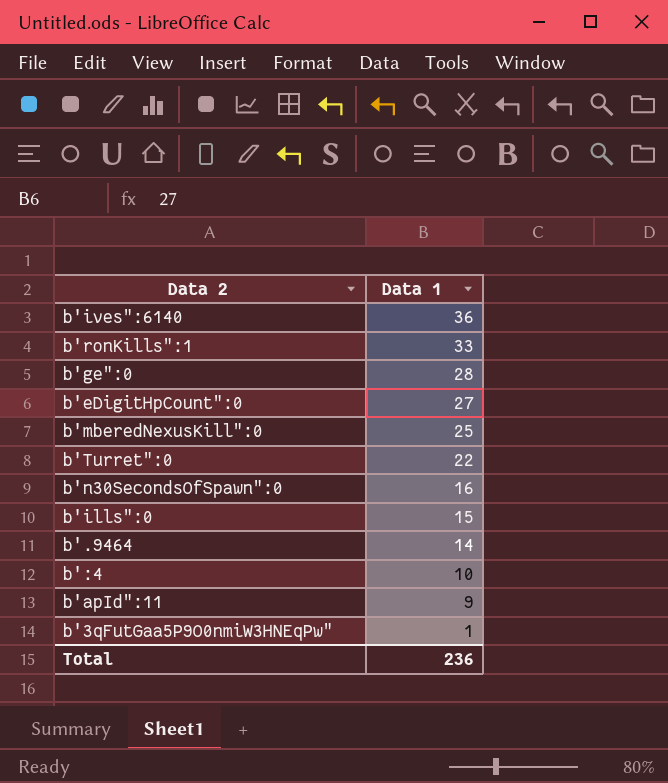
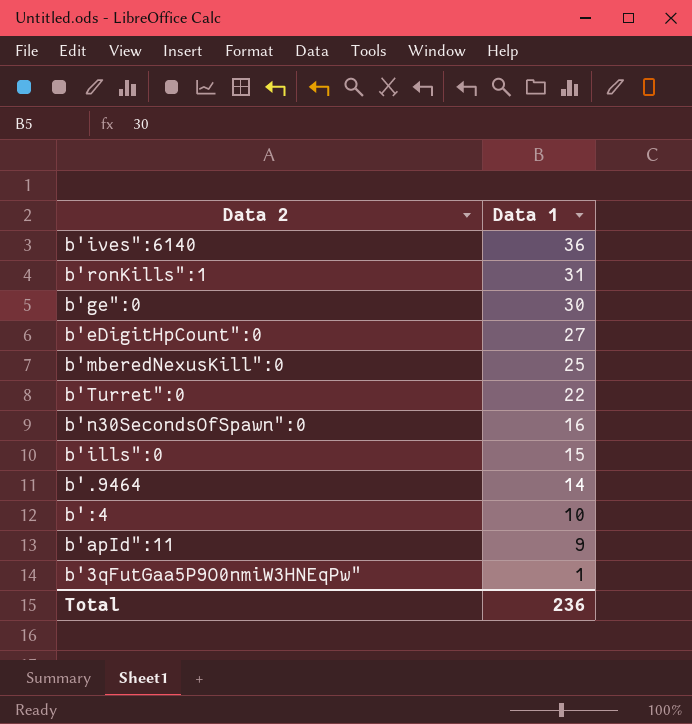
b'ronKills":1 | Data 1: 33 -> 31
b'ge":0 | Data 1: 28 -> 30

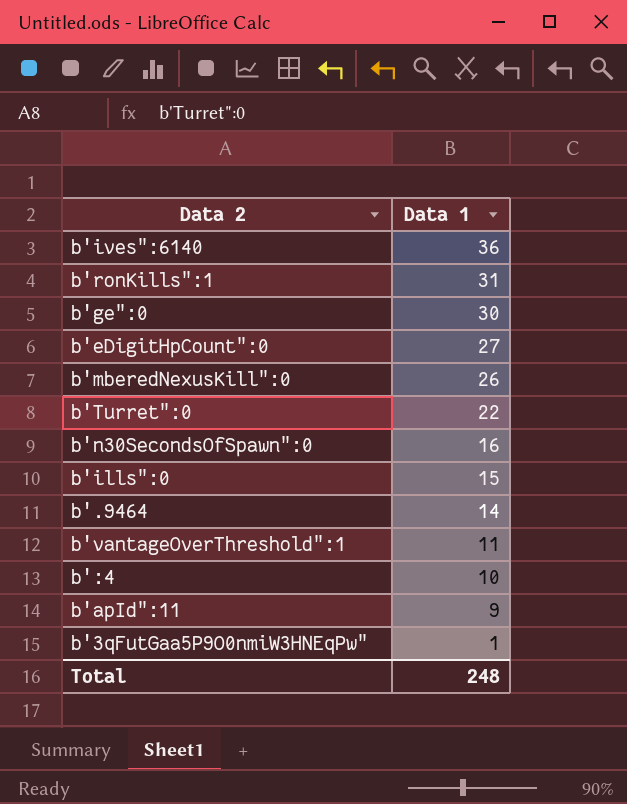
b'mberedNexusKill":0 | Data 1: 25 -> 26
row b'vantageOverThreshold":1: none -> 11
Total | Data 1: 236 -> 248

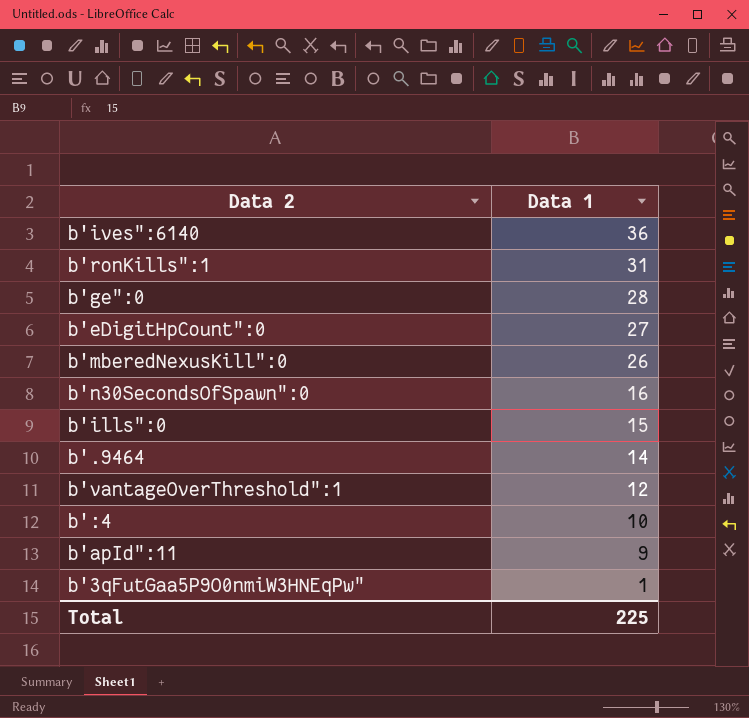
row b'Turret":0: 22 -> none
b'ge":0 | Data 1: 30 -> 28
b'vantageOverThreshold":1 | Data 1: 11 -> 12
Total | Data 1: 248 -> 225

